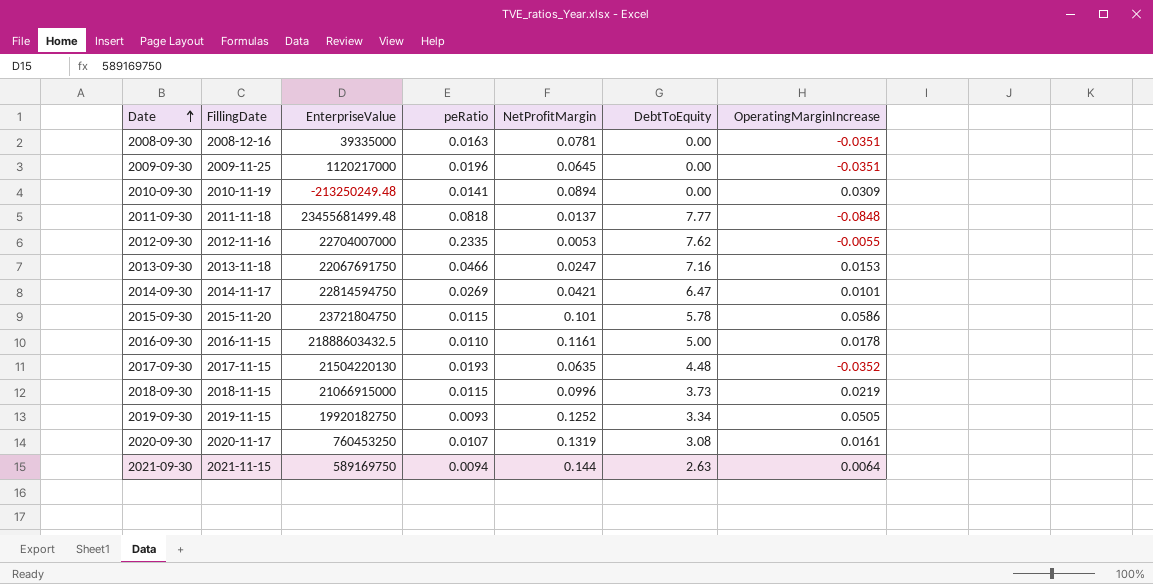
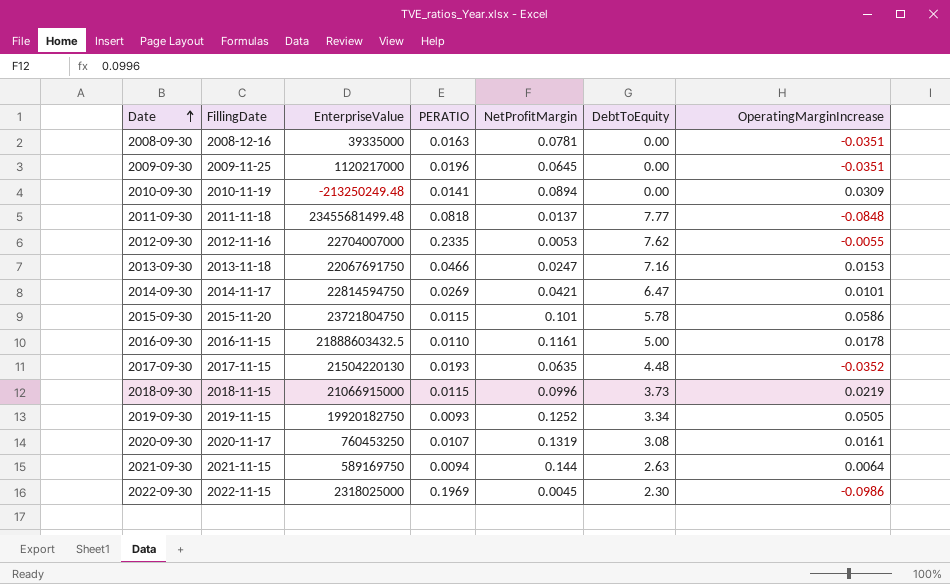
column name: peRatio -> PERATIO
row 2022-09-30: none -> 2022-11-15 | 2318025000 | 0.1969 | 0.0045 | 2.30 | -0.0986

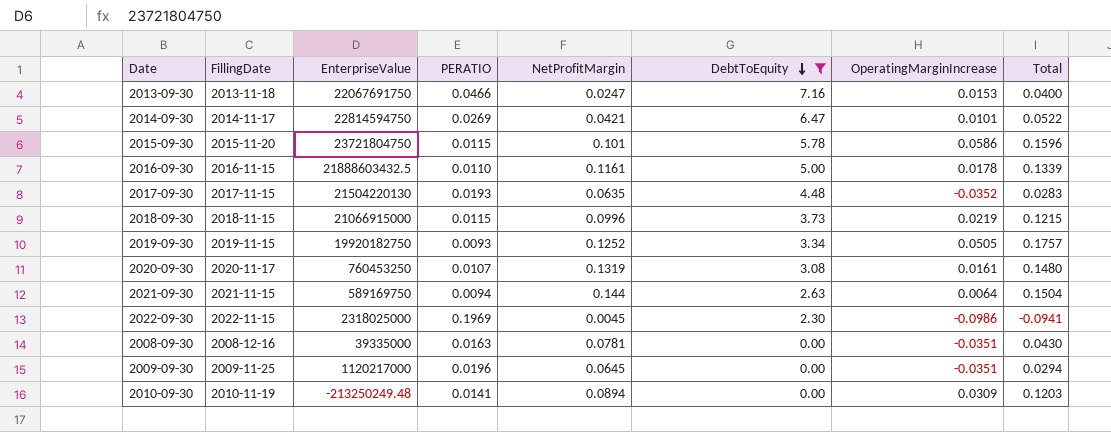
filter: none -> DebtToEquity <= 7.16
row order: Date ascending -> DebtToEquity descending
column Total | formula: none -> [NetProfitMargin] + [OperatingMarginIncrease]

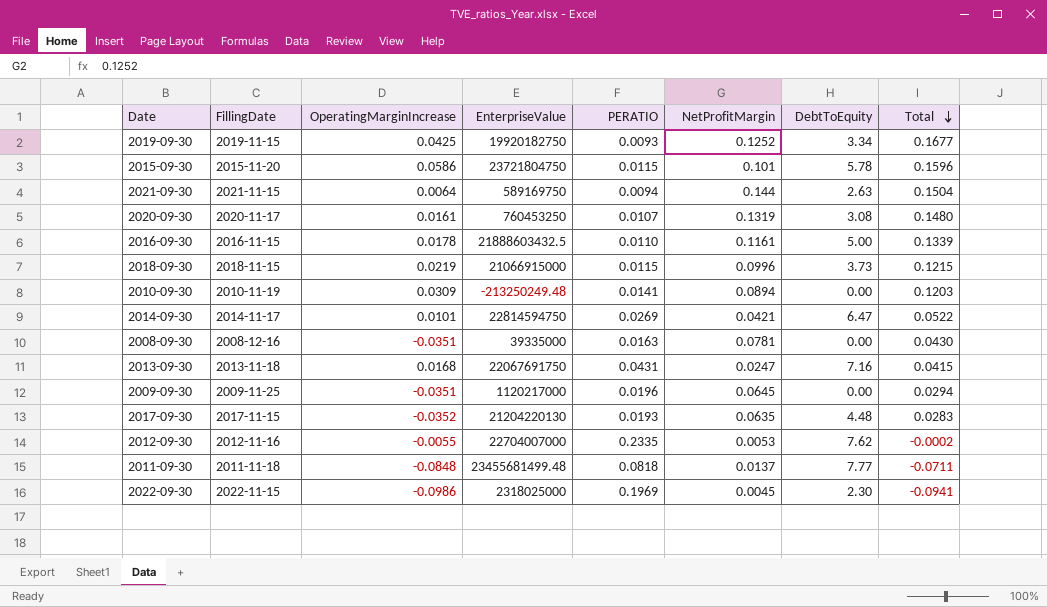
filter: DebtToEquity <= 7.16 -> none
row order: DebtToEquity descending -> Total descending
column OperatingMarginIncrease | position: 7 -> 3
2019-09-30 | OperatingMarginIncrease: 0.0505 -> 0.0425
2019-09-30 | Total: 0.1757 -> 0.1677
2013-09-30 | OperatingMarginIncrease: 0.0153 -> 0.0168
2013-09-30 | PERATIO: 0.0466 -> 0.0431
2013-09-30 | Total: 0.0400 -> 0.0415
2017-09-30 | EnterpriseValue: 21504220130 -> 21204220130

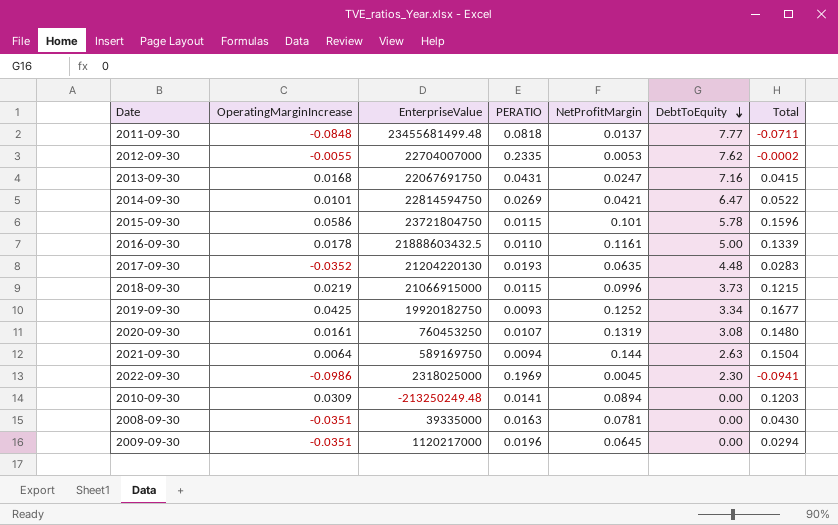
row order: Total descending -> DebtToEquity descending
column FillingDate | position: 2 -> none

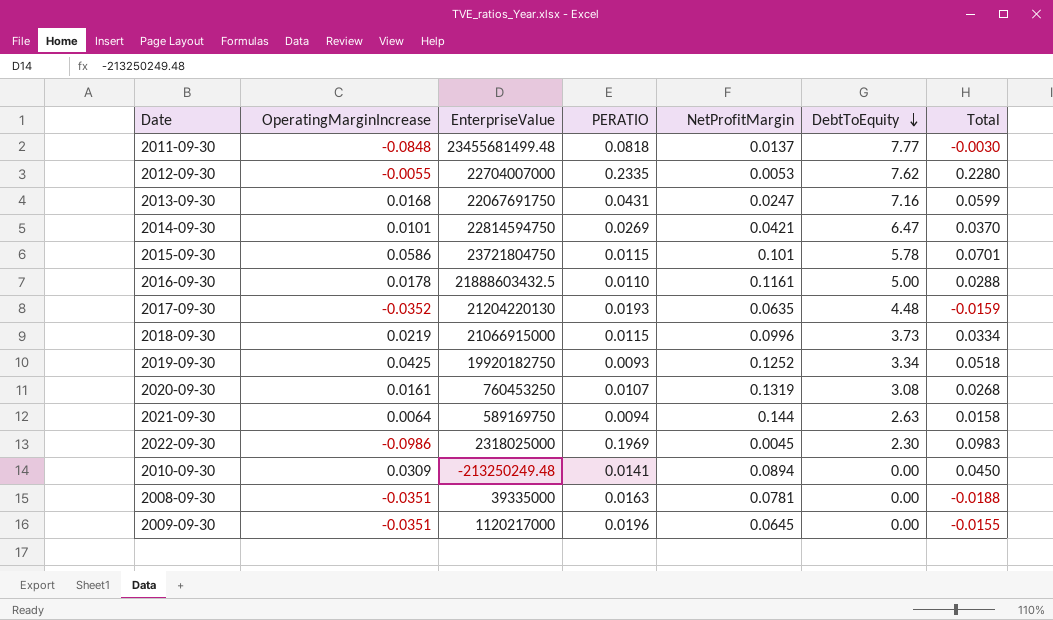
column Total | formula: [OperatingMarginIncrease] + [NetProfitMargin] -> [OperatingMarginIncrease] + [PERATIO]

